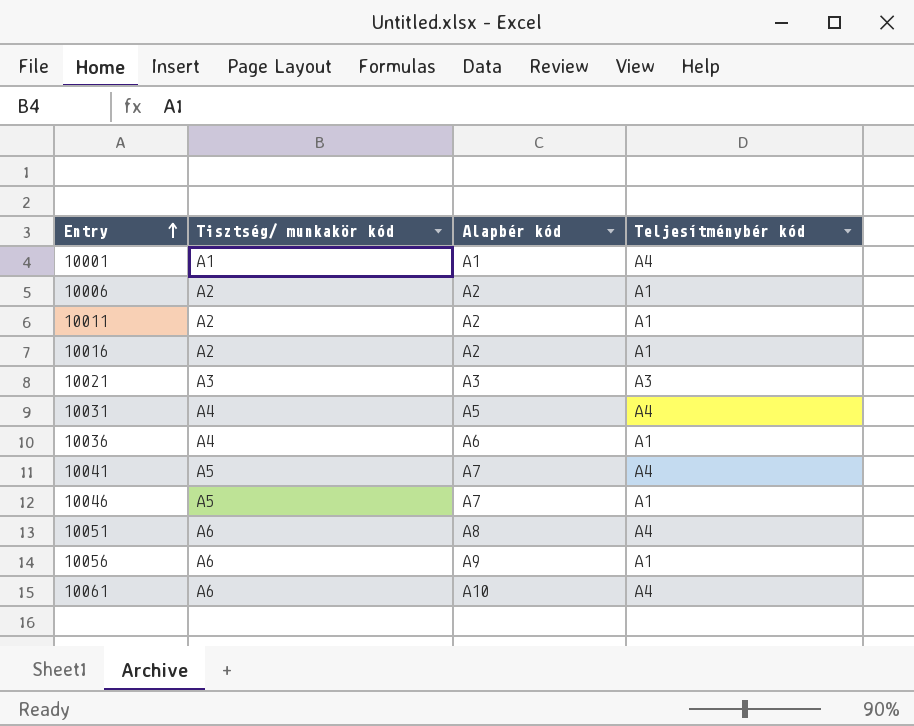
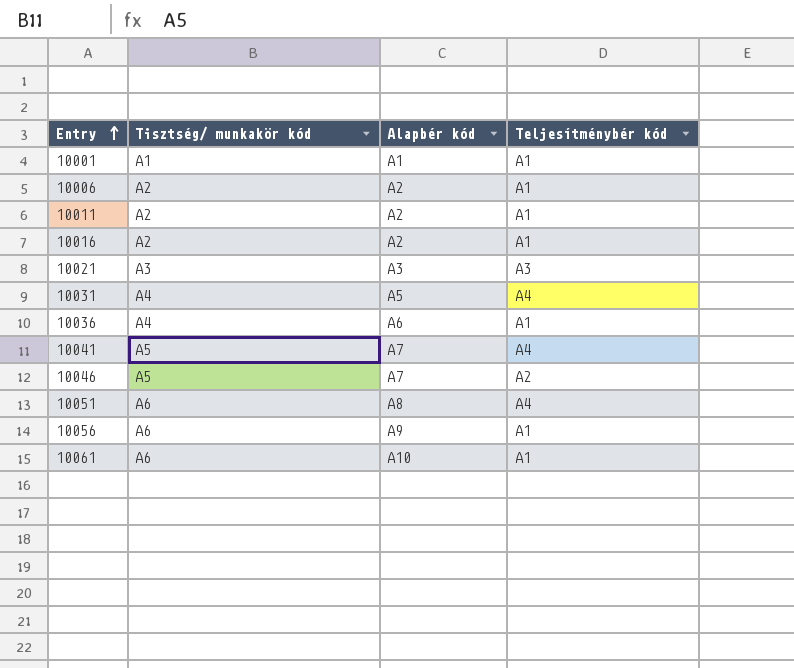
10001 | Teljesítménybér kód: A4 -> A1
10046 | Teljesítménybér kód: A1 -> A2
10061 | Teljesítménybér kód: A4 -> A1

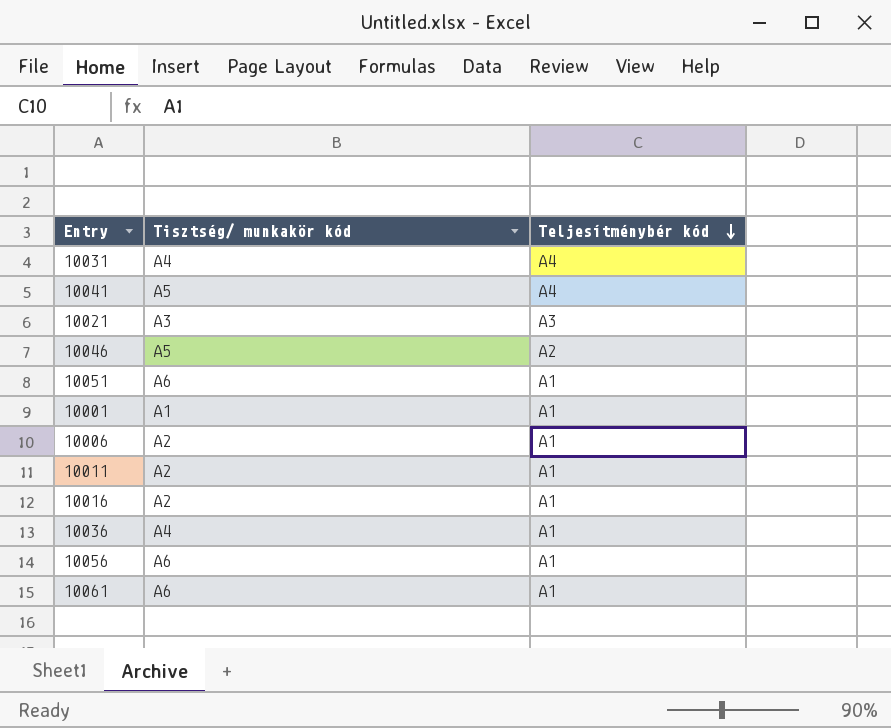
row order: Entry ascending -> Teljesítménybér kód descending
column Alapbér kód | position: 3 -> none
10051 | Teljesítménybér kód: A4 -> A1

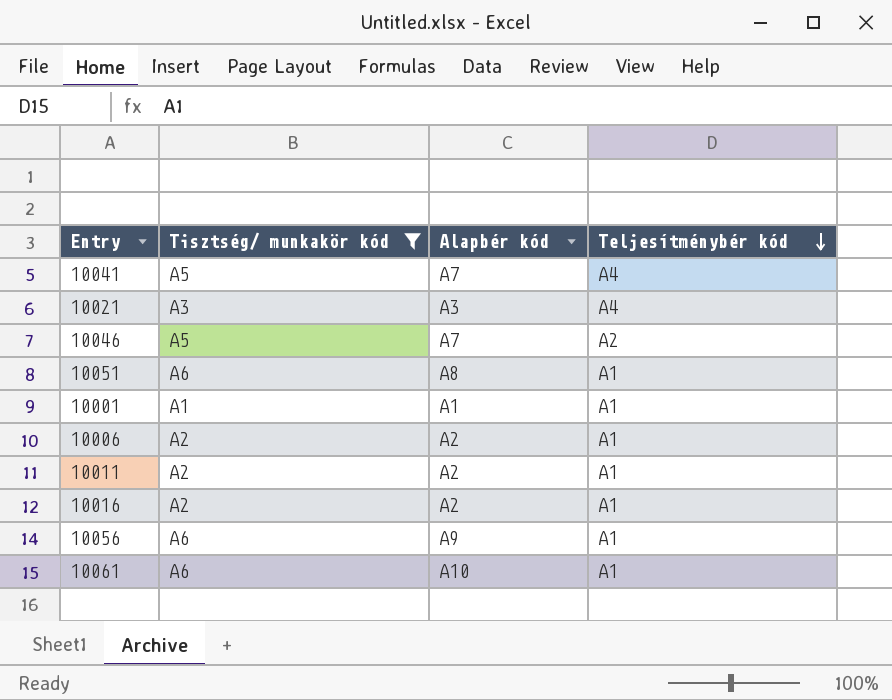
filter: none -> Tisztség/ munkakör kód != A4
column Alapbér kód | position: none -> 3
10021 | Teljesítménybér kód: A3 -> A4

